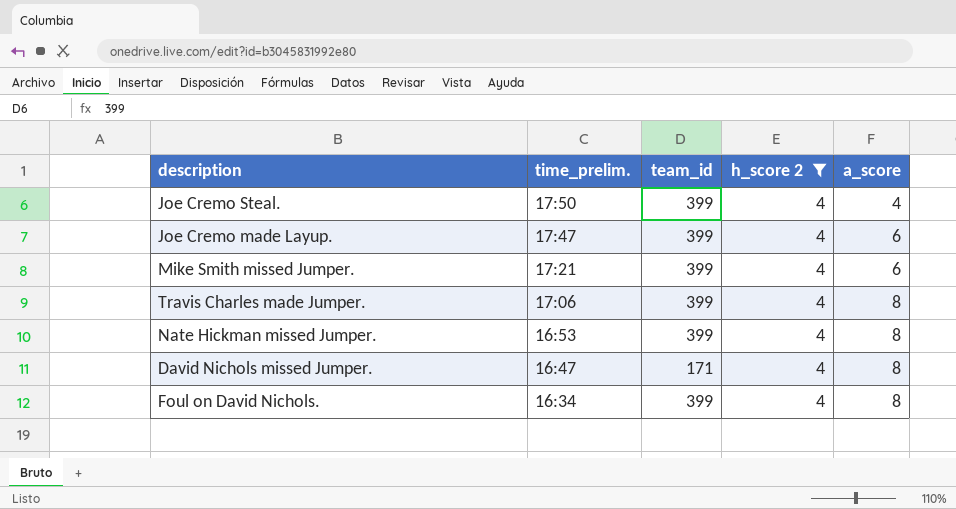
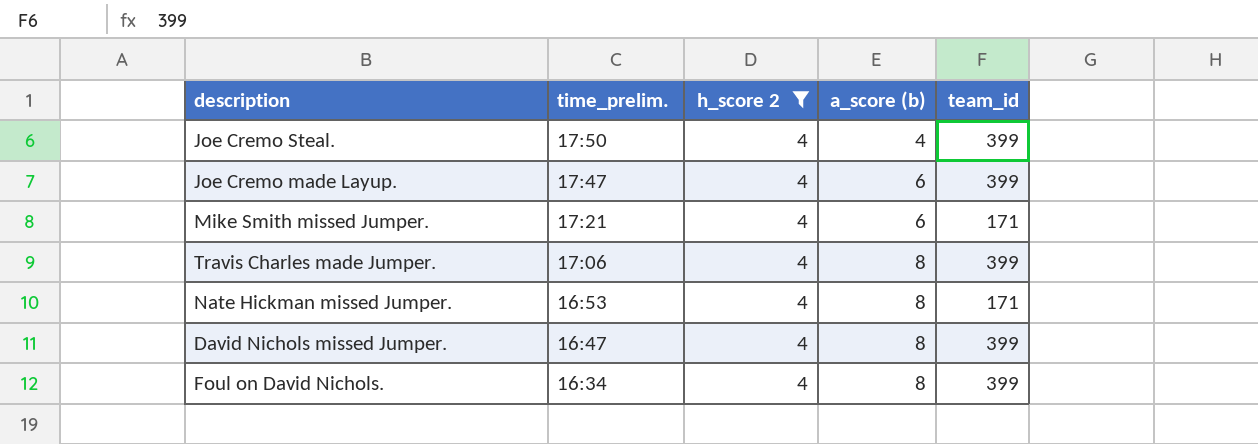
column name: a_score -> a_score (b)
column team_id | position: 3 -> 5
Mike Smith missed Jumper. | team_id: 399 -> 171
Nate Hickman missed Jumper. | team_id: 399 -> 171
David Nichols missed Jumper. | team_id: 171 -> 399

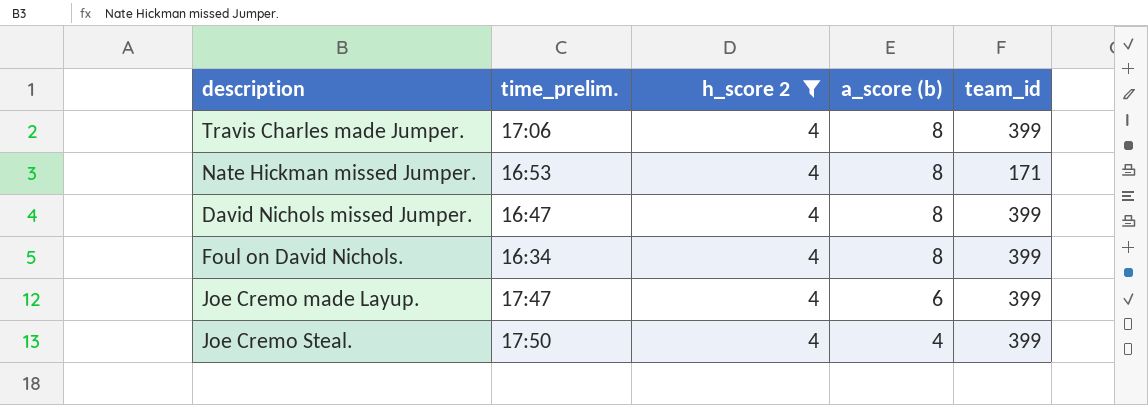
row order: time_prelim. descending -> a_score (b) descending
row Mike Smith missed Jumper.: 17:21 | 4 | 6 | 171 -> none

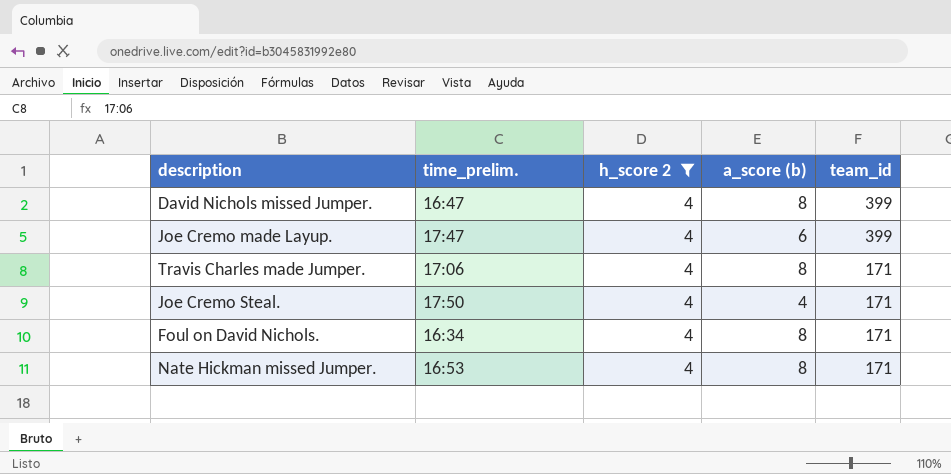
row order: a_score (b) descending -> team_id descending
Travis Charles made Jumper. | team_id: 399 -> 171
Joe Cremo Steal. | team_id: 399 -> 171
Foul on David Nichols. | team_id: 399 -> 171

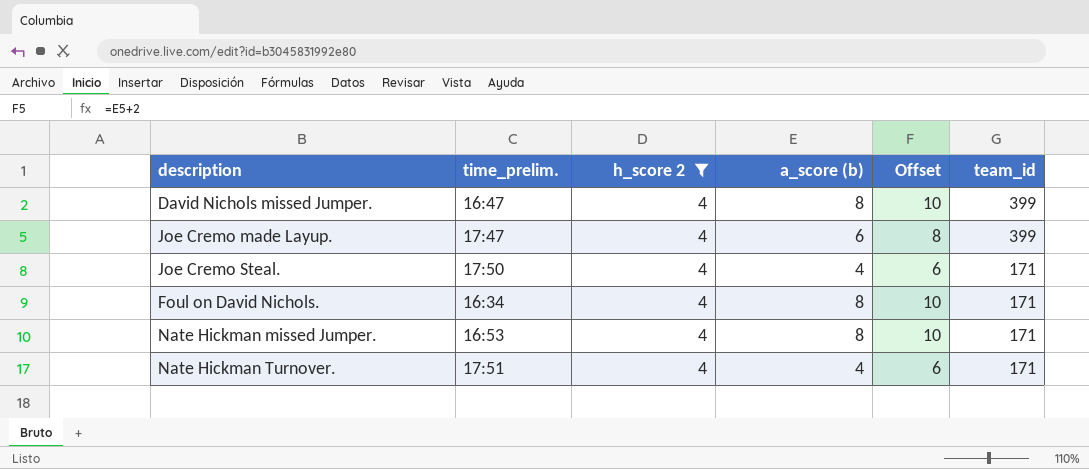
column Offset | formula: none -> [a_score (b)] + 2
row Travis Charles made Jumper.: 17:06 | 4 | 8 | 171 -> none
row Nate Hickman Turnover.: none -> 17:51 | 4 | 4 | 6 | 171

